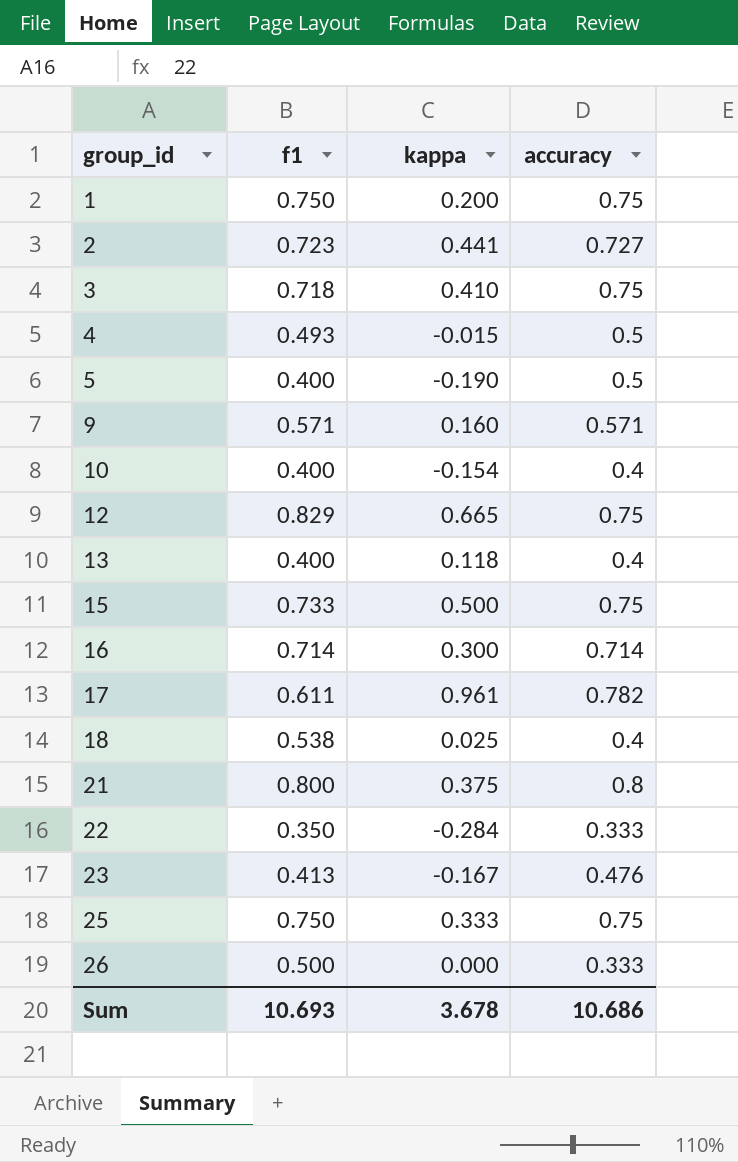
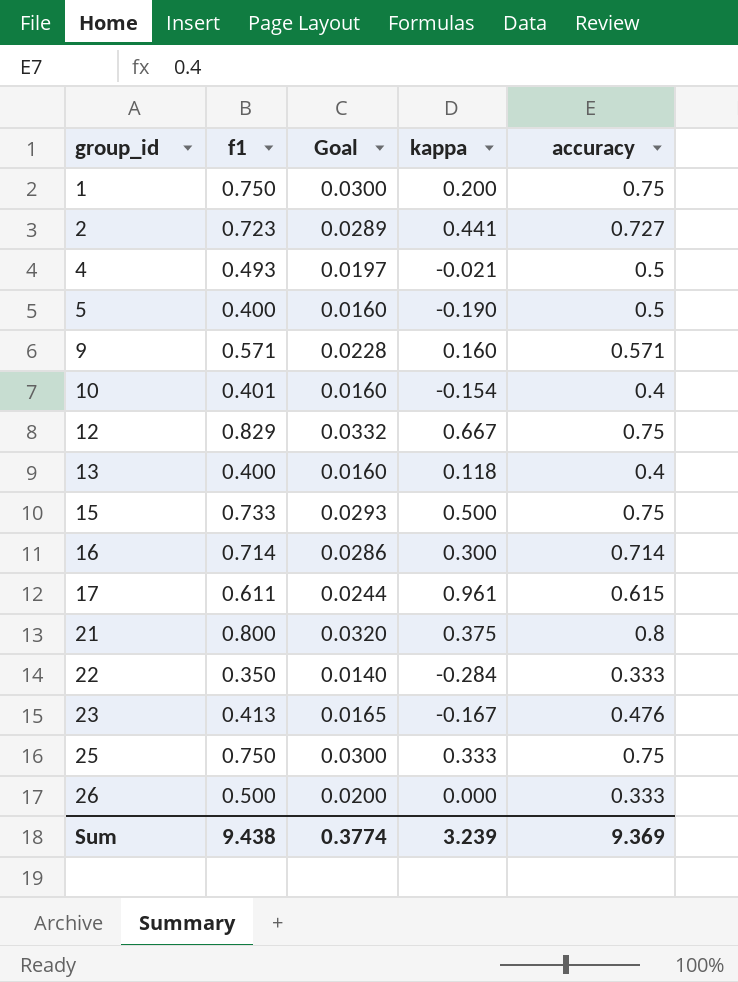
column Goal | formula: none -> [f1] * 0.04
row 3: 0.718 | 0.410 | 0.75 -> none
row 18: 0.538 | 0.025 | 0.4 -> none
4 | kappa: -0.015 -> -0.021
10 | f1: 0.400 -> 0.401
12 | kappa: 0.665 -> 0.667
17 | accuracy: 0.782 -> 0.615
Sum | f1: 10.693 -> 9.438
Sum | kappa: 3.678 -> 3.239
Sum | accuracy: 10.686 -> 9.369

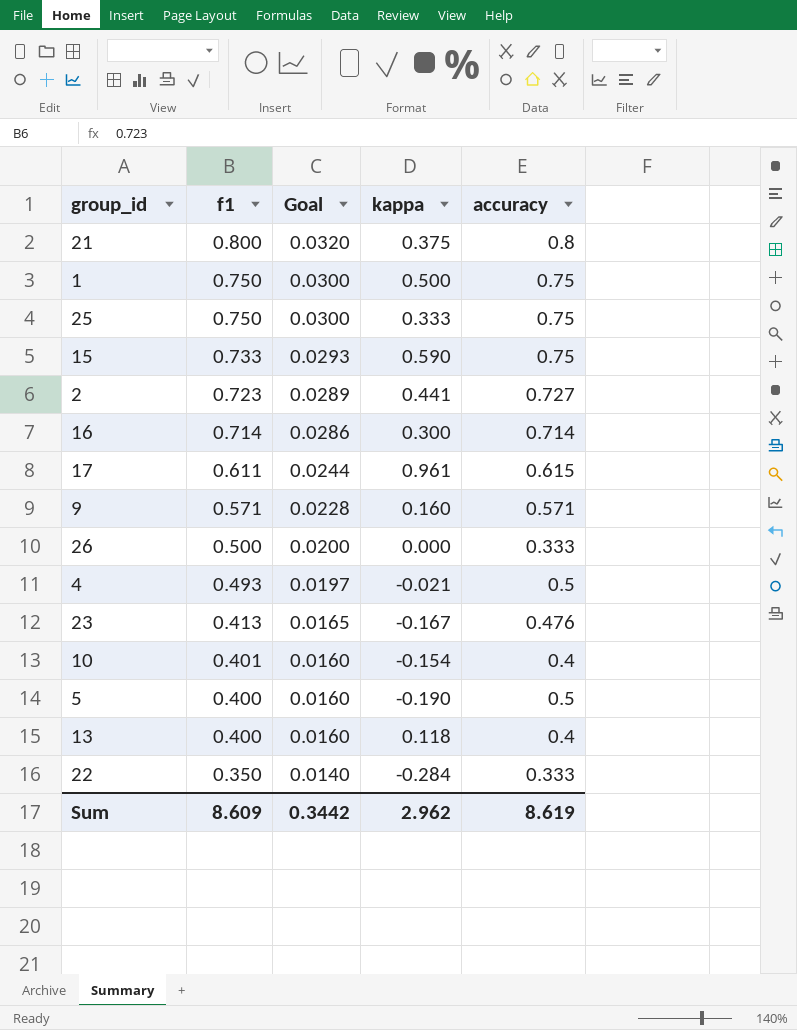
row order: group_id ascending -> f1 descending
row 12: 0.829 | 0.0332 | 0.667 | 0.75 -> none
1 | kappa: 0.200 -> 0.500
15 | kappa: 0.500 -> 0.590
Sum | f1: 9.438 -> 8.609
Sum | Goal: 0.3774 -> 0.3442
Sum | kappa: 3.239 -> 2.962
Sum | accuracy: 9.369 -> 8.619

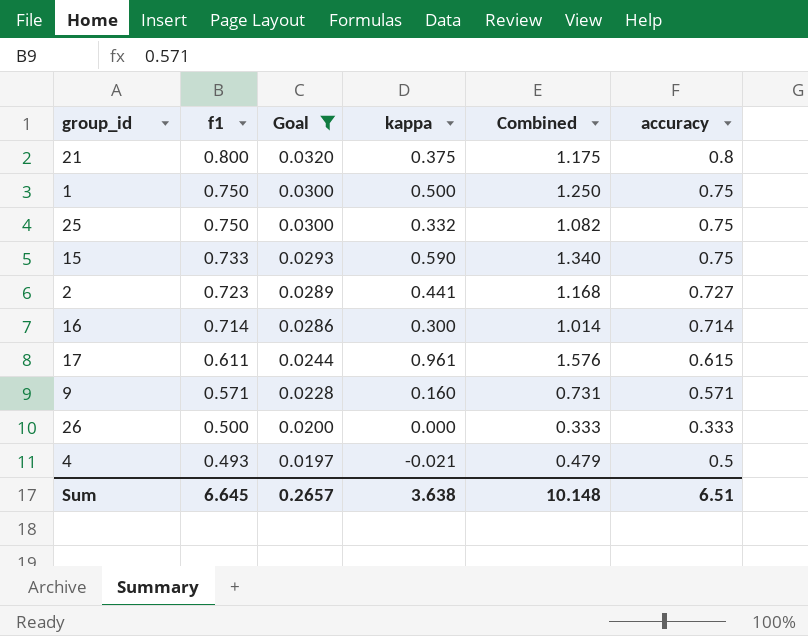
filter: none -> Goal >= 0.0197
column Combined | formula: none -> [kappa] + [accuracy]
25 | kappa: 0.333 -> 0.332
Sum | f1: 8.609 -> 6.645
Sum | Goal: 0.3442 -> 0.2657
Sum | kappa: 2.962 -> 3.638
Sum | accuracy: 8.619 -> 6.51

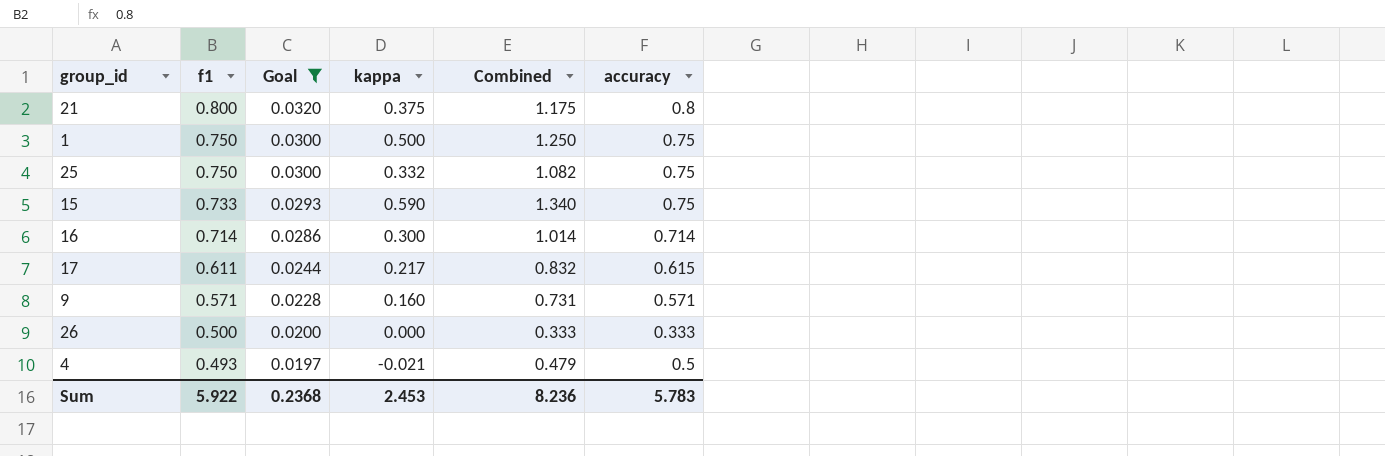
row 2: 0.723 | 0.0289 | 0.441 | 1.168 | 0.727 -> none
17 | kappa: 0.961 -> 0.217
17 | Combined: 1.576 -> 0.832
Sum | f1: 6.645 -> 5.922
Sum | Goal: 0.2657 -> 0.2368
Sum | kappa: 3.638 -> 2.453
Sum | Combined: 10.148 -> 8.236
Sum | accuracy: 6.51 -> 5.783

